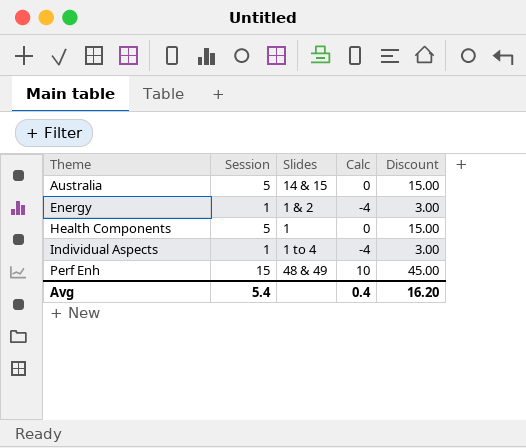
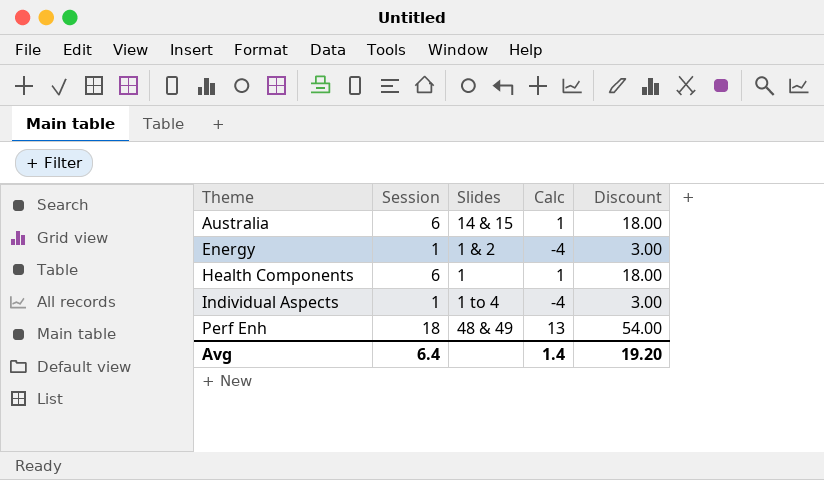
Australia | Session: 5 -> 6
Australia | Calc: 0 -> 1
Australia | Discount: 15.00 -> 18.00
Health Components | Session: 5 -> 6
Health Components | Calc: 0 -> 1
Health Components | Discount: 15.00 -> 18.00
Perf Enh | Session: 15 -> 18
Perf Enh | Calc: 10 -> 13
Perf Enh | Discount: 45.00 -> 54.00
Avg | Session: 5.4 -> 6.4
Avg | Calc: 0.4 -> 1.4
Avg | Discount: 16.20 -> 19.20

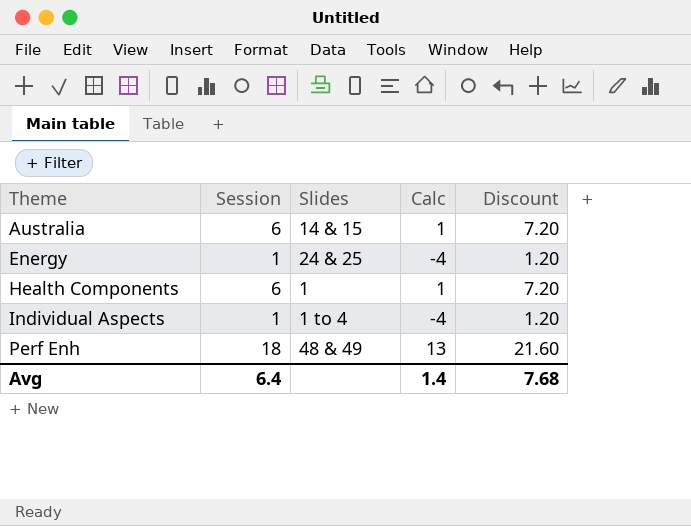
column Discount | formula: [Session] * 3 -> [Session] * 1.2
Energy | Slides: 1 & 2 -> 24 & 25
Avg | Discount: 19.20 -> 7.68

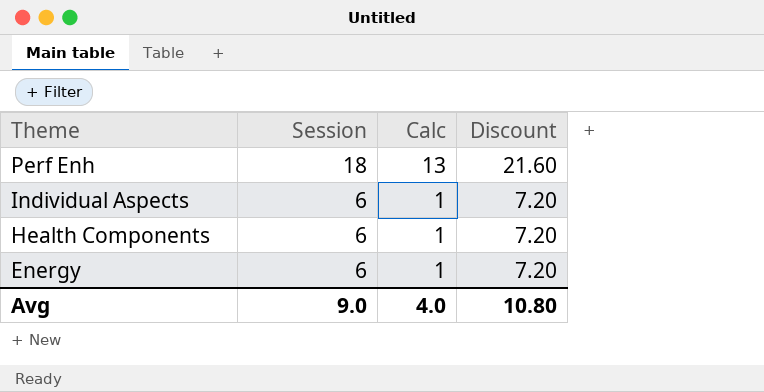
row order: Theme ascending -> Theme descending
column Slides | position: 3 -> none
row Australia: 6 | 14 & 15 | 1 | 7.20 -> none
Individual Aspects | Session: 1 -> 6
Individual Aspects | Calc: -4 -> 1
Individual Aspects | Discount: 1.20 -> 7.20
Energy | Session: 1 -> 6
Energy | Calc: -4 -> 1
Energy | Discount: 1.20 -> 7.20
Avg | Session: 6.4 -> 9.0
Avg | Calc: 1.4 -> 4.0
Avg | Discount: 7.68 -> 10.80

